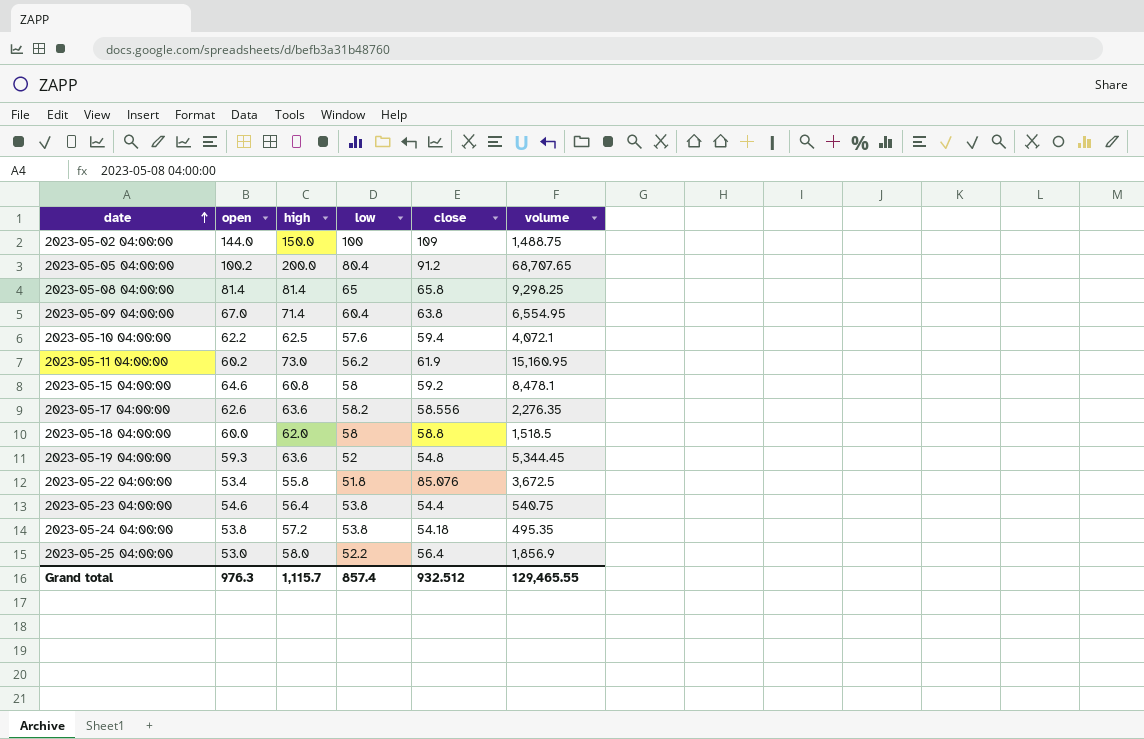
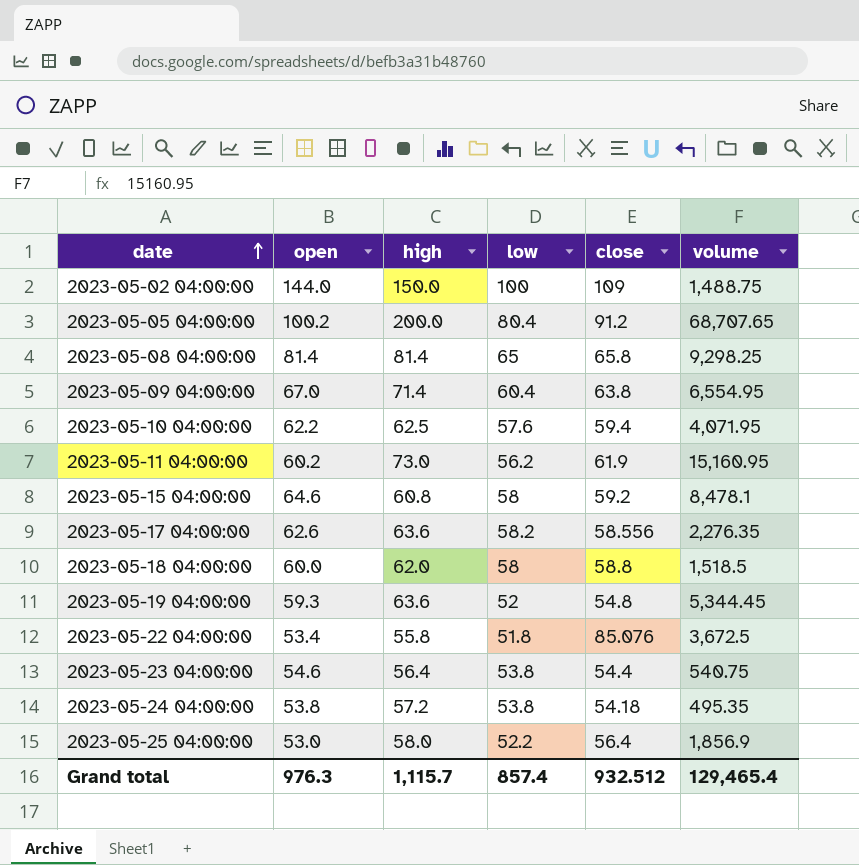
2023-05-10 04:00:00 | volume: 4,072.1 -> 4,071.95
Grand total | volume: 129,465.55 -> 129,465.4

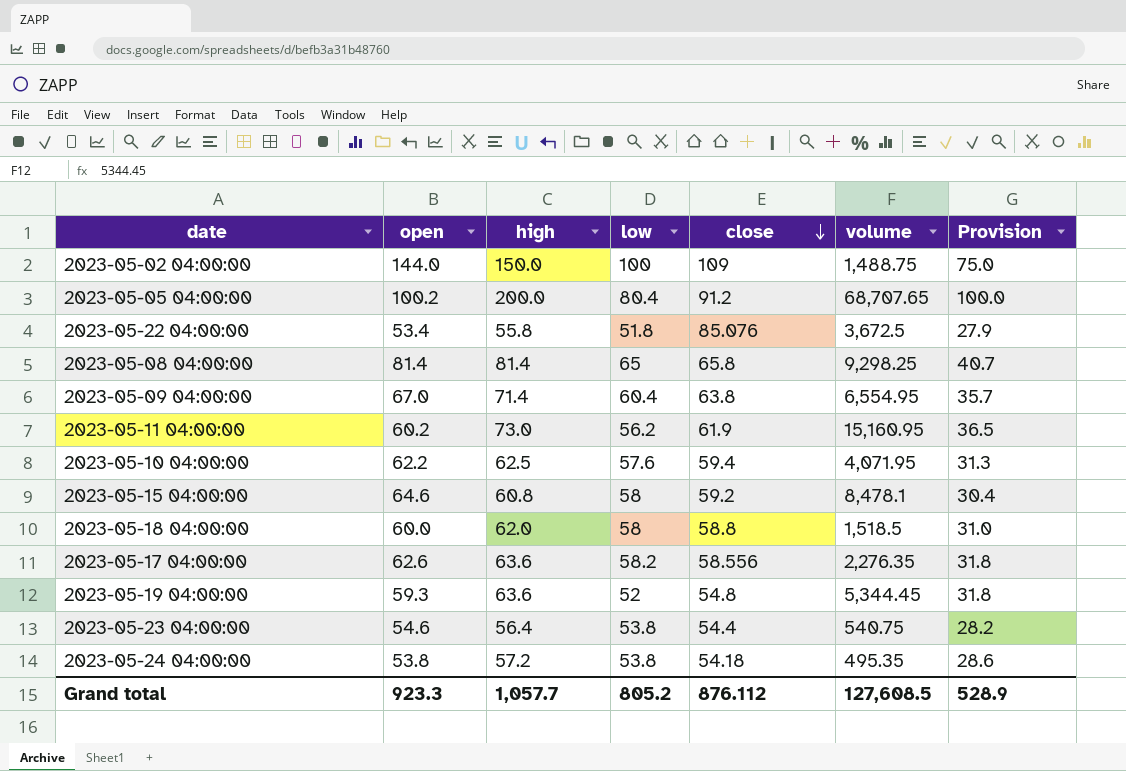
row order: date ascending -> close descending
column Provision | formula: none -> [high] * 0.5
row 2023-05-25 04:00:00: 53.0 | 58.0 | 52.2 | 56.4 | 1,856.9 -> none
Grand total | open: 976.3 -> 923.3
Grand total | high: 1,115.7 -> 1,057.7
Grand total | low: 857.4 -> 805.2
Grand total | close: 932.512 -> 876.112
Grand total | volume: 129,465.4 -> 127,608.5

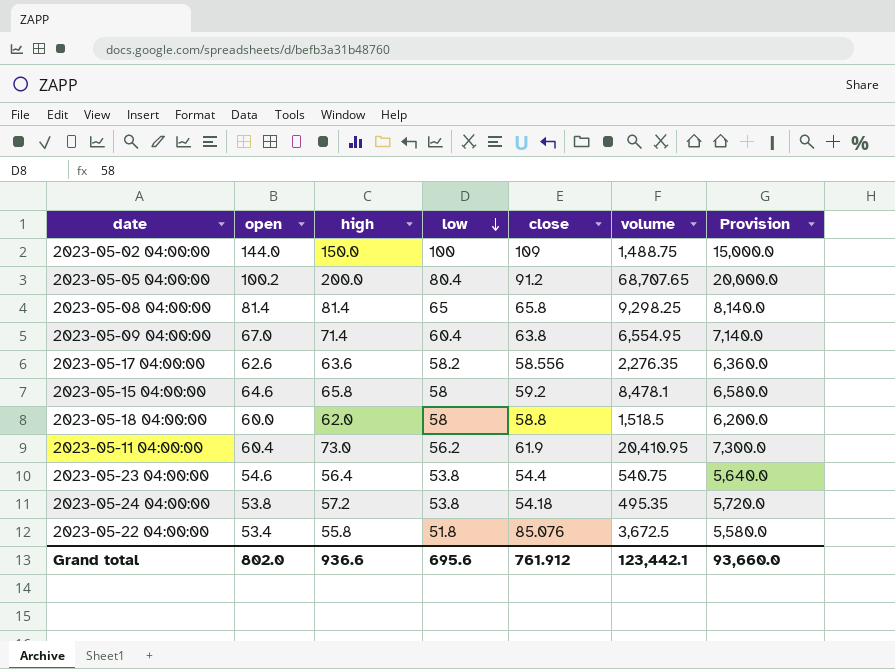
row order: close descending -> low descending
column Provision | formula: [high] * 0.5 -> [high] * 100
row 2023-05-10 04:00:00: 62.2 | 62.5 | 57.6 | 59.4 | 4,071.95 | 31.3 -> none
row 2023-05-19 04:00:00: 59.3 | 63.6 | 52 | 54.8 | 5,344.45 | 31.8 -> none
2023-05-15 04:00:00 | high: 60.8 -> 65.8
2023-05-11 04:00:00 | open: 60.2 -> 60.4
2023-05-11 04:00:00 | volume: 15,160.95 -> 20,410.95
Grand total | open: 923.3 -> 802.0
Grand total | high: 1,057.7 -> 936.6
Grand total | low: 805.2 -> 695.6
Grand total | close: 876.112 -> 761.912
Grand total | volume: 127,608.5 -> 123,442.1
Grand total | Provision: 528.9 -> 93,660.0

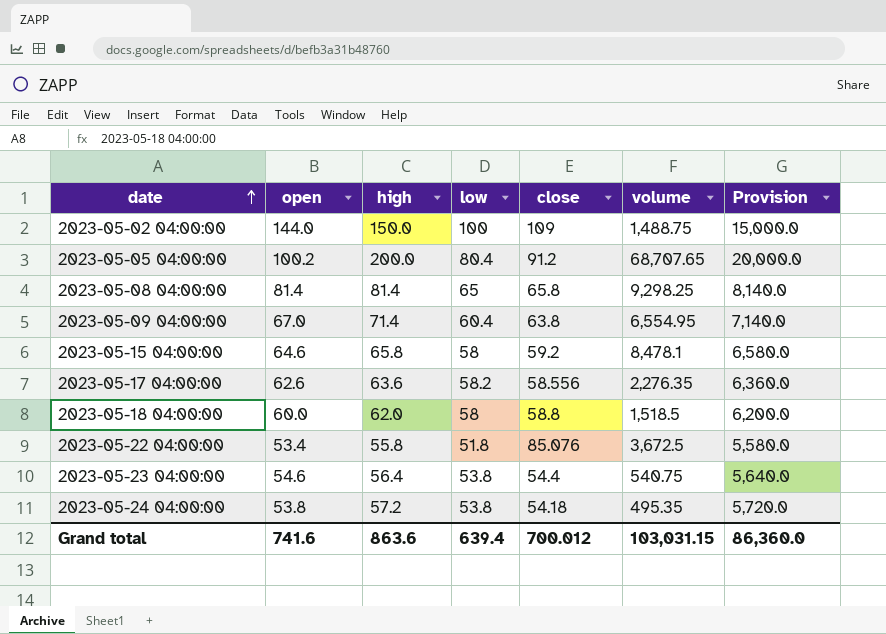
row order: low descending -> date ascending
row 2023-05-11 04:00:00: 60.4 | 73.0 | 56.2 | 61.9 | 20,410.95 | 7,300.0 -> none
Grand total | open: 802.0 -> 741.6
Grand total | high: 936.6 -> 863.6
Grand total | low: 695.6 -> 639.4
Grand total | close: 761.912 -> 700.012
Grand total | volume: 123,442.1 -> 103,031.15
Grand total | Provision: 93,660.0 -> 86,360.0

